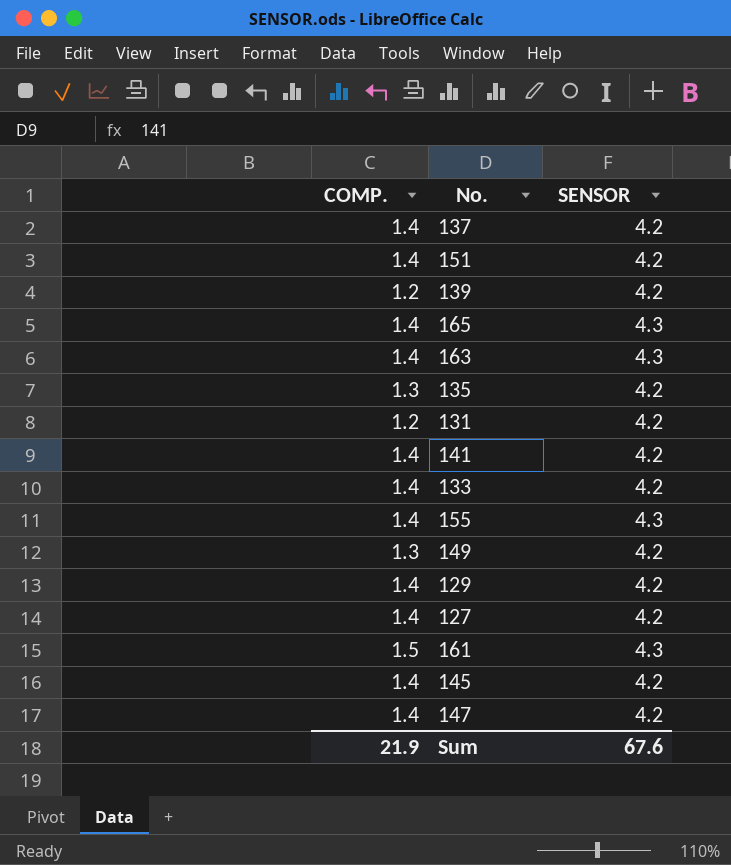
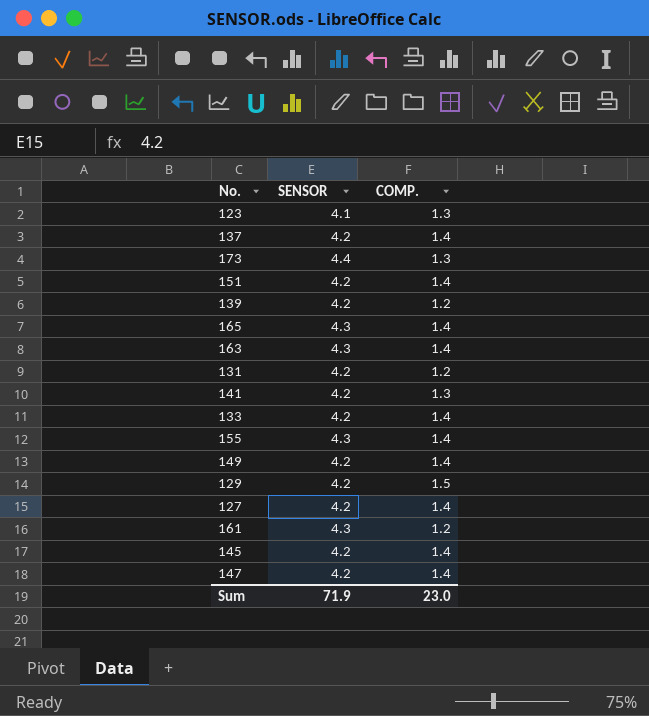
column COMP. | position: 1 -> 3
row 135: 1.3 | 4.2 -> none
row 123: none -> 4.1 | 1.3
row 173: none -> 4.4 | 1.3
141 | COMP.: 1.4 -> 1.3
149 | COMP.: 1.3 -> 1.4
129 | COMP.: 1.4 -> 1.5
161 | COMP.: 1.5 -> 1.2
Sum | SENSOR: 67.6 -> 71.9
Sum | COMP.: 21.9 -> 23.0

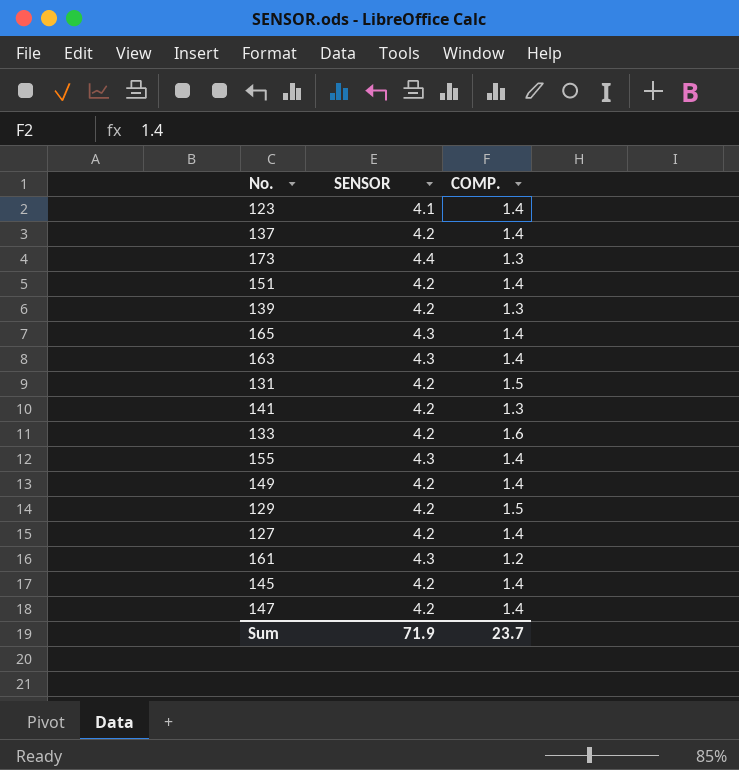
123 | COMP.: 1.3 -> 1.4
139 | COMP.: 1.2 -> 1.3
131 | COMP.: 1.2 -> 1.5
133 | COMP.: 1.4 -> 1.6
Sum | COMP.: 23.0 -> 23.7

